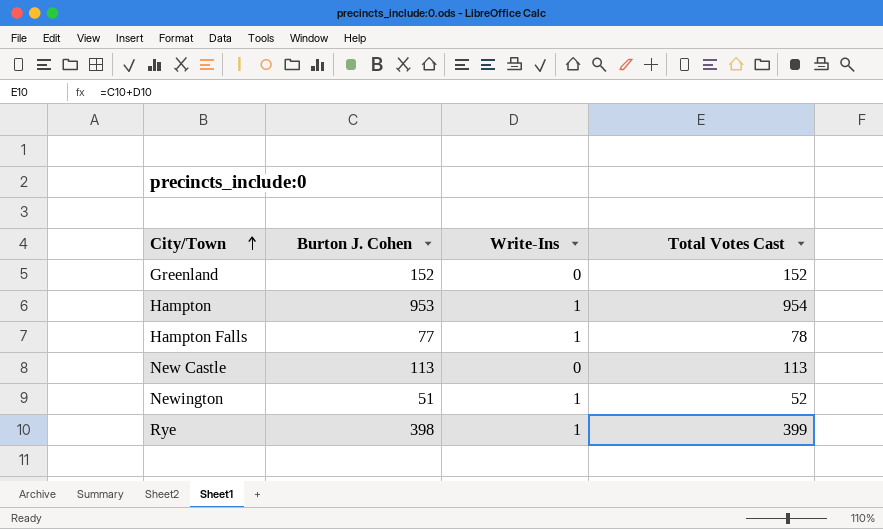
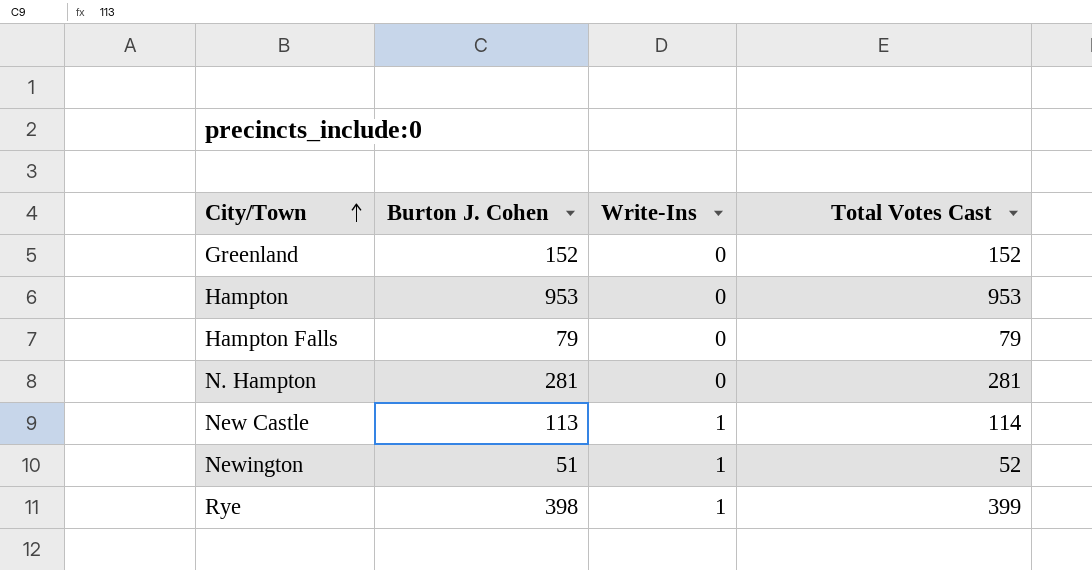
Hampton | Write-Ins: 1 -> 0
Hampton | Total Votes Cast: 954 -> 953
Hampton Falls | Burton J. Cohen: 77 -> 79
Hampton Falls | Write-Ins: 1 -> 0
Hampton Falls | Total Votes Cast: 78 -> 79
row N. Hampton: none -> 281 | 0 | 281
New Castle | Write-Ins: 0 -> 1
New Castle | Total Votes Cast: 113 -> 114

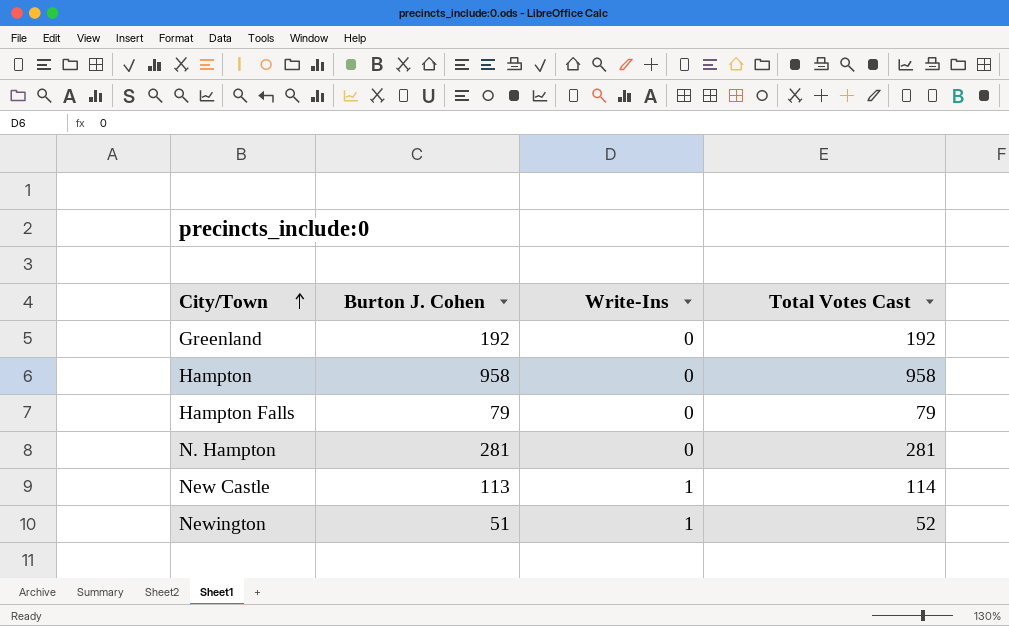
row Rye: 398 | 1 | 399 -> none
Greenland | Burton J. Cohen: 152 -> 192
Greenland | Total Votes Cast: 152 -> 192
Hampton | Burton J. Cohen: 953 -> 958
Hampton | Total Votes Cast: 953 -> 958

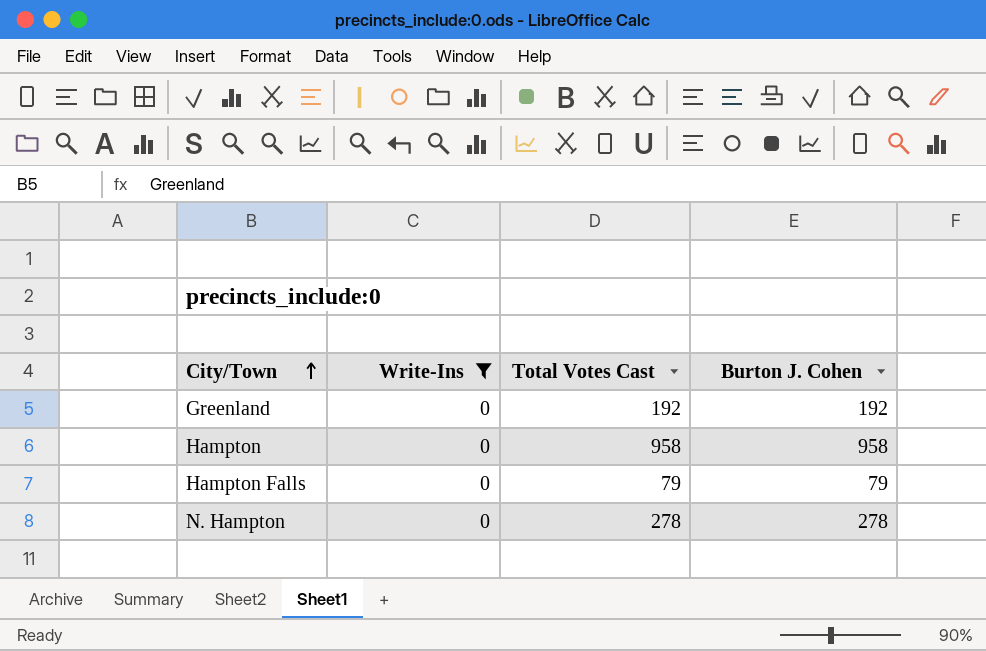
filter: none -> Write-Ins = 0
column Burton J. Cohen | position: 2 -> 4
N. Hampton | Total Votes Cast: 281 -> 278
N. Hampton | Burton J. Cohen: 281 -> 278

